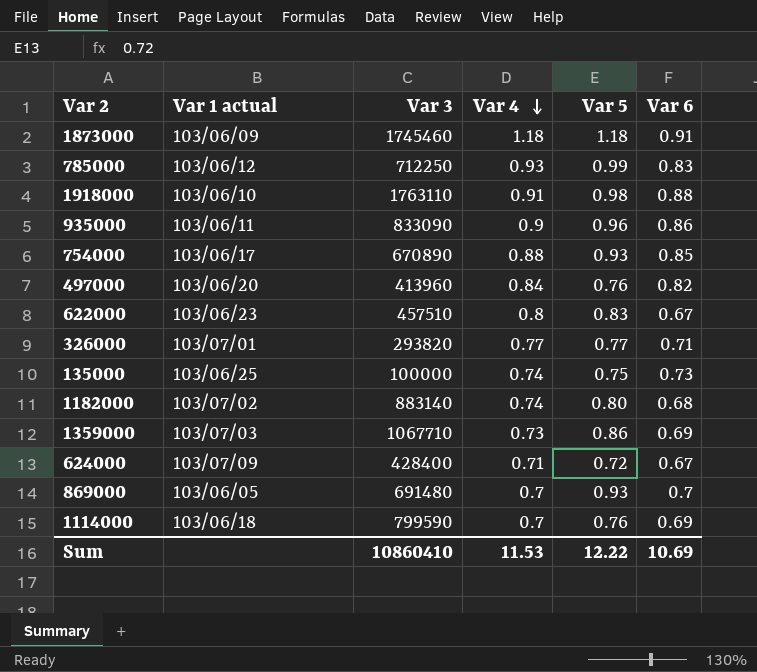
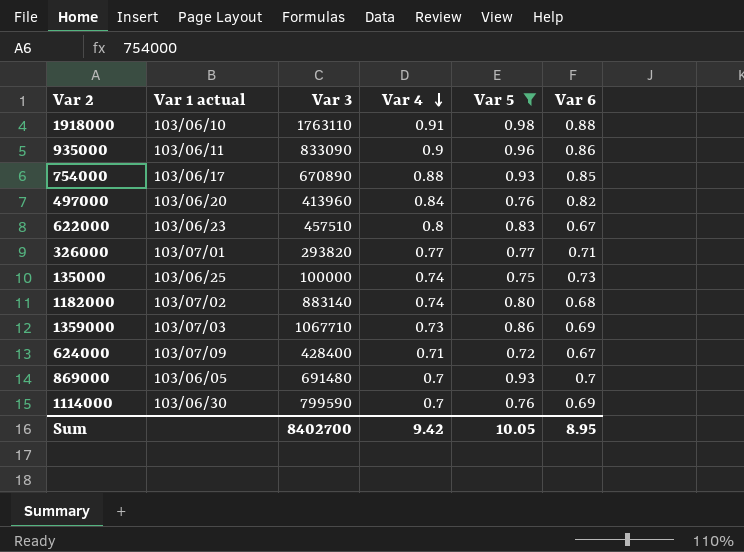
filter: none -> Var 5 <= 0.98
1114000 | Var 1 actual: 103/06/18 -> 103/06/30
Sum | Var 3: 10860410 -> 8402700
Sum | Var 4: 11.53 -> 9.42
Sum | Var 5: 12.22 -> 10.05
Sum | Var 6: 10.69 -> 8.95

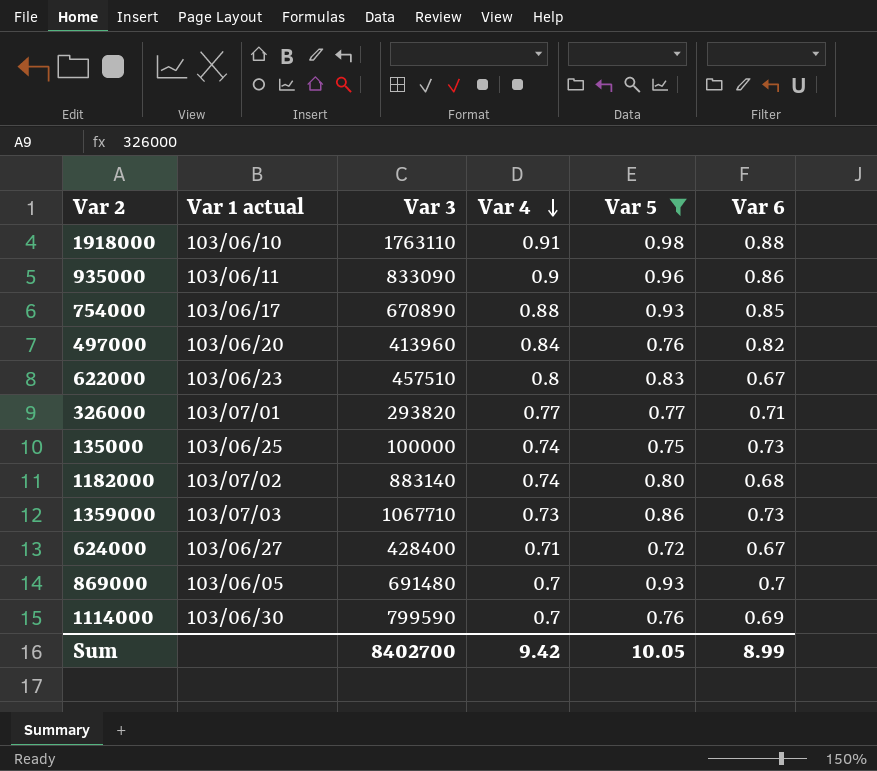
1359000 | Var 6: 0.69 -> 0.73
624000 | Var 1 actual: 103/07/09 -> 103/06/27
Sum | Var 6: 8.95 -> 8.99

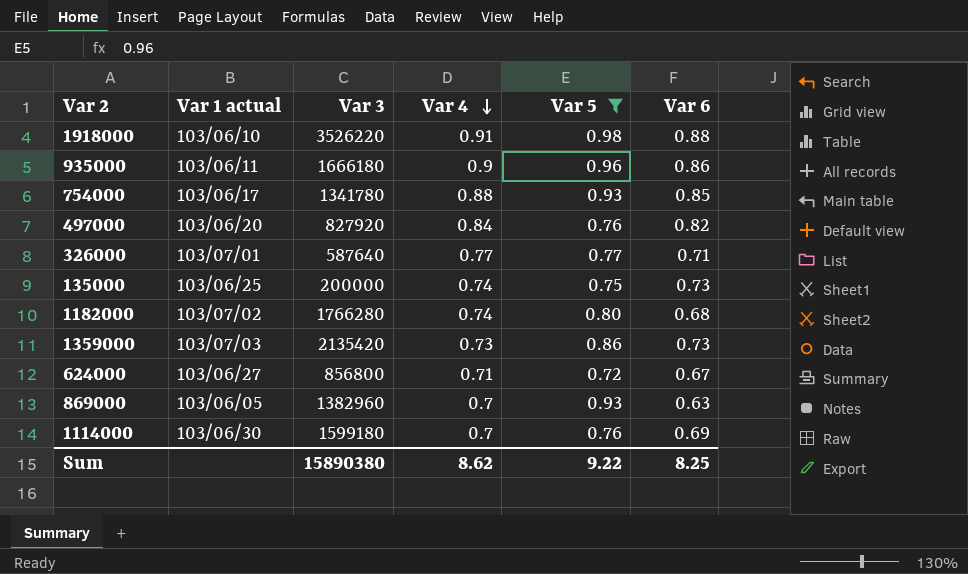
row 622000: 103/06/23 | 457510 | 0.8 | 0.83 | 0.67 -> none
1918000 | Var 3: 1763110 -> 3526220
935000 | Var 3: 833090 -> 1666180
754000 | Var 3: 670890 -> 1341780
497000 | Var 3: 413960 -> 827920
326000 | Var 3: 293820 -> 587640
135000 | Var 3: 100000 -> 200000
1182000 | Var 3: 883140 -> 1766280
1359000 | Var 3: 1067710 -> 2135420
624000 | Var 3: 428400 -> 856800
869000 | Var 3: 691480 -> 1382960
869000 | Var 6: 0.7 -> 0.63
1114000 | Var 3: 799590 -> 1599180
Sum | Var 3: 8402700 -> 15890380
Sum | Var 4: 9.42 -> 8.62
Sum | Var 5: 10.05 -> 9.22
Sum | Var 6: 8.99 -> 8.25

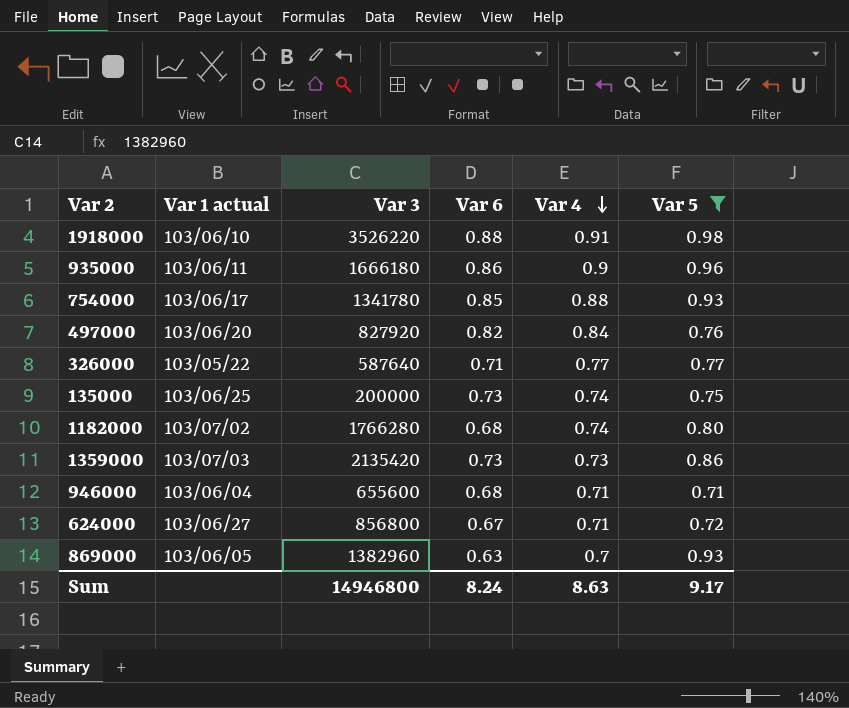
column Var 6 | position: 6 -> 4
row 1114000: 103/06/30 | 1599180 | 0.7 | 0.76 | 0.69 -> none
326000 | Var 1 actual: 103/07/01 -> 103/05/22
row 946000: none -> 103/06/04 | 655600 | 0.68 | 0.71 | 0.71
Sum | Var 3: 15890380 -> 14946800
Sum | Var 6: 8.25 -> 8.24
Sum | Var 4: 8.62 -> 8.63
Sum | Var 5: 9.22 -> 9.17

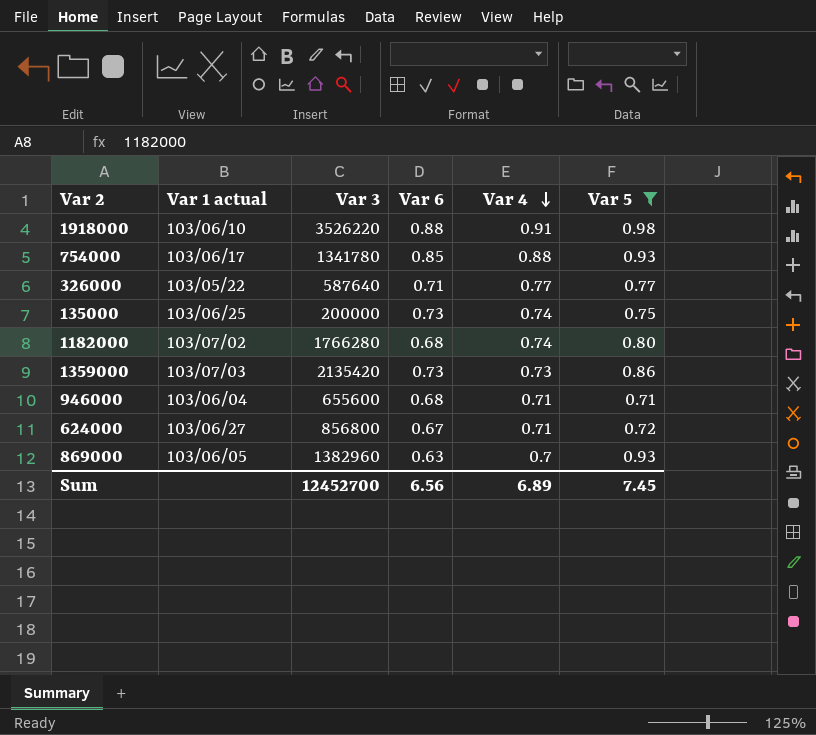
row 935000: 103/06/11 | 1666180 | 0.86 | 0.9 | 0.96 -> none
row 497000: 103/06/20 | 827920 | 0.82 | 0.84 | 0.76 -> none
Sum | Var 3: 14946800 -> 12452700
Sum | Var 6: 8.24 -> 6.56
Sum | Var 4: 8.63 -> 6.89
Sum | Var 5: 9.17 -> 7.45

